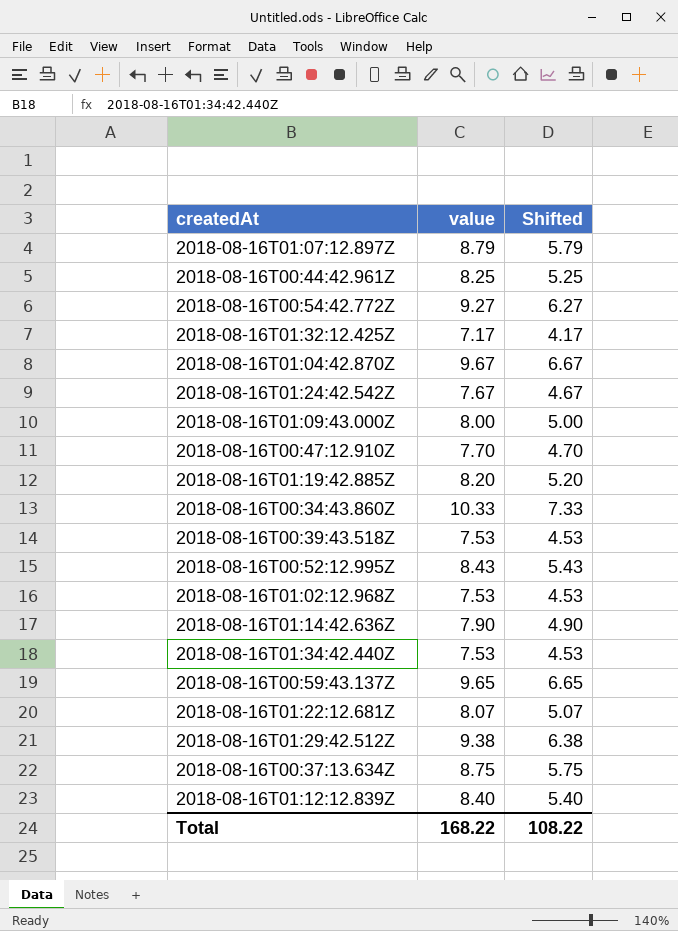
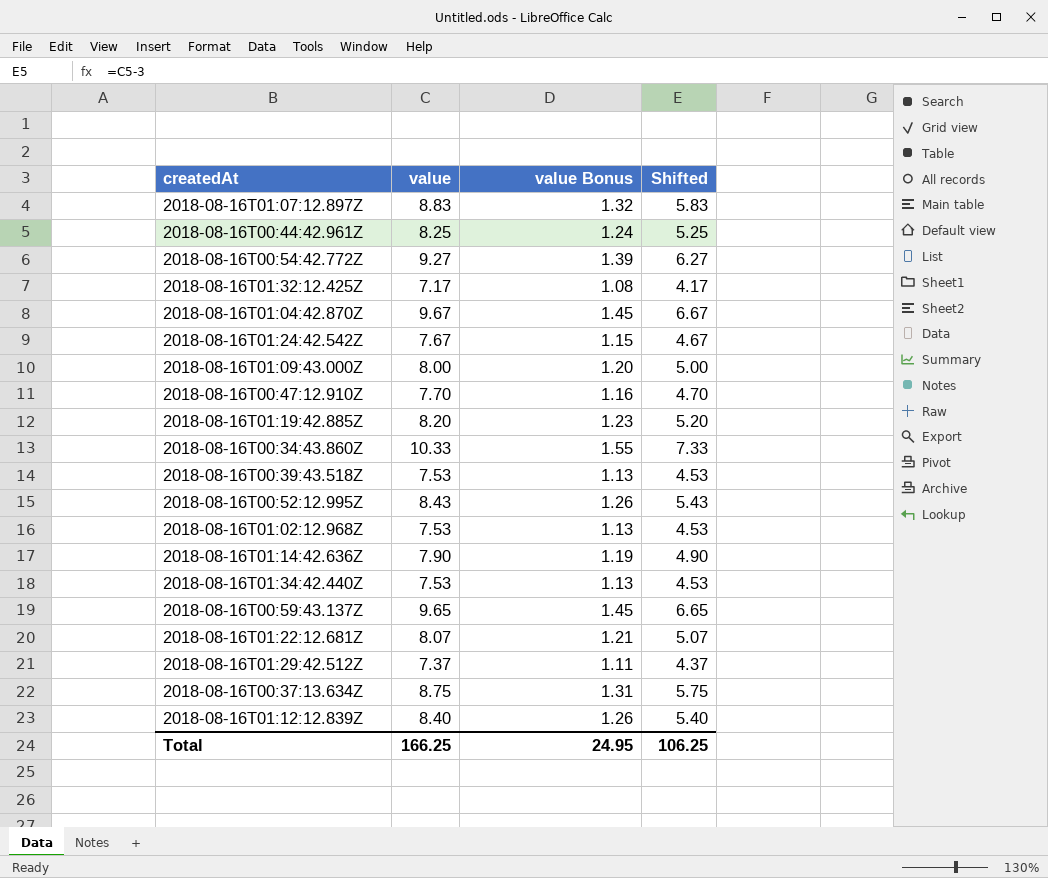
column value Bonus | formula: none -> [value] * 0.15
2018-08-16T01:07:12.897Z | value: 8.79 -> 8.83
2018-08-16T01:07:12.897Z | Shifted: 5.79 -> 5.83
2018-08-16T01:29:42.512Z | value: 9.38 -> 7.37
2018-08-16T01:29:42.512Z | Shifted: 6.38 -> 4.37
Total | value: 168.22 -> 166.25
Total | Shifted: 108.22 -> 106.25

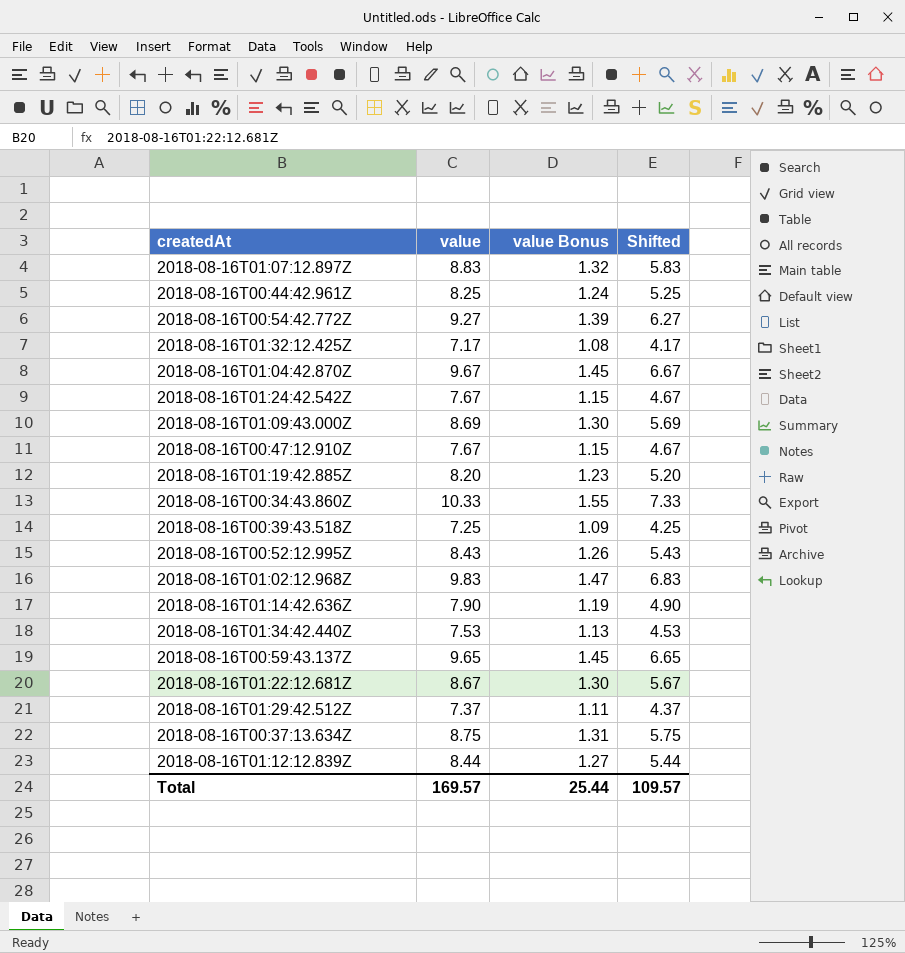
2018-08-16T01:09:43.000Z | value: 8.00 -> 8.69
2018-08-16T01:09:43.000Z | value Bonus: 1.20 -> 1.30
2018-08-16T01:09:43.000Z | Shifted: 5.00 -> 5.69
2018-08-16T00:47:12.910Z | value: 7.70 -> 7.67
2018-08-16T00:47:12.910Z | value Bonus: 1.16 -> 1.15
2018-08-16T00:47:12.910Z | Shifted: 4.70 -> 4.67
2018-08-16T00:39:43.518Z | value: 7.53 -> 7.25
2018-08-16T00:39:43.518Z | value Bonus: 1.13 -> 1.09
2018-08-16T00:39:43.518Z | Shifted: 4.53 -> 4.25
2018-08-16T01:02:12.968Z | value: 7.53 -> 9.83
2018-08-16T01:02:12.968Z | value Bonus: 1.13 -> 1.47
2018-08-16T01:02:12.968Z | Shifted: 4.53 -> 6.83
2018-08-16T01:22:12.681Z | value: 8.07 -> 8.67
2018-08-16T01:22:12.681Z | value Bonus: 1.21 -> 1.30
2018-08-16T01:22:12.681Z | Shifted: 5.07 -> 5.67
2018-08-16T01:12:12.839Z | value: 8.40 -> 8.44
2018-08-16T01:12:12.839Z | value Bonus: 1.26 -> 1.27
2018-08-16T01:12:12.839Z | Shifted: 5.40 -> 5.44
Total | value: 166.25 -> 169.57
Total | value Bonus: 24.95 -> 25.44
Total | Shifted: 106.25 -> 109.57

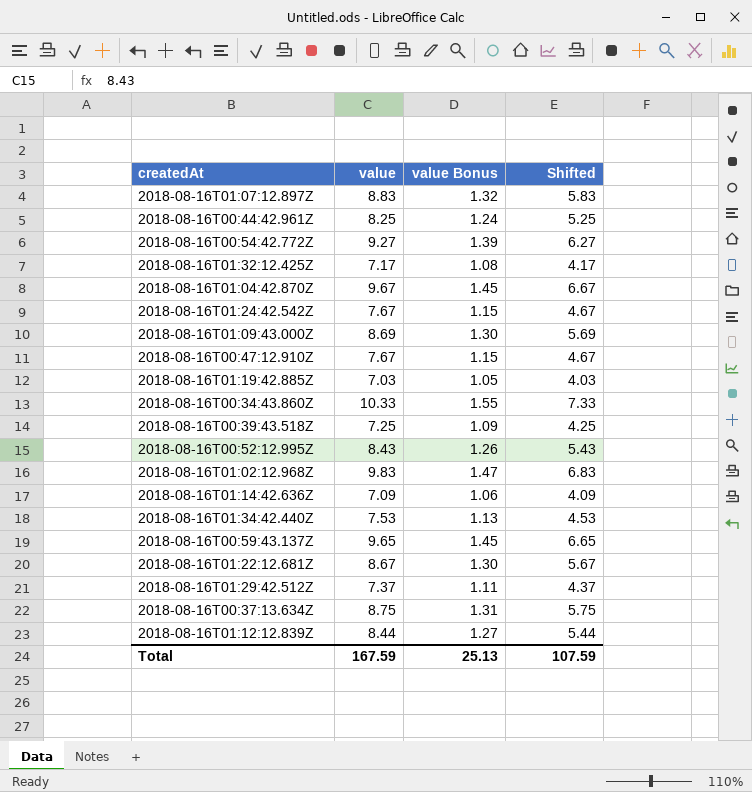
2018-08-16T01:19:42.885Z | value: 8.20 -> 7.03
2018-08-16T01:19:42.885Z | value Bonus: 1.23 -> 1.05
2018-08-16T01:19:42.885Z | Shifted: 5.20 -> 4.03
2018-08-16T01:14:42.636Z | value: 7.90 -> 7.09
2018-08-16T01:14:42.636Z | value Bonus: 1.19 -> 1.06
2018-08-16T01:14:42.636Z | Shifted: 4.90 -> 4.09
Total | value: 169.57 -> 167.59
Total | value Bonus: 25.44 -> 25.13
Total | Shifted: 109.57 -> 107.59

